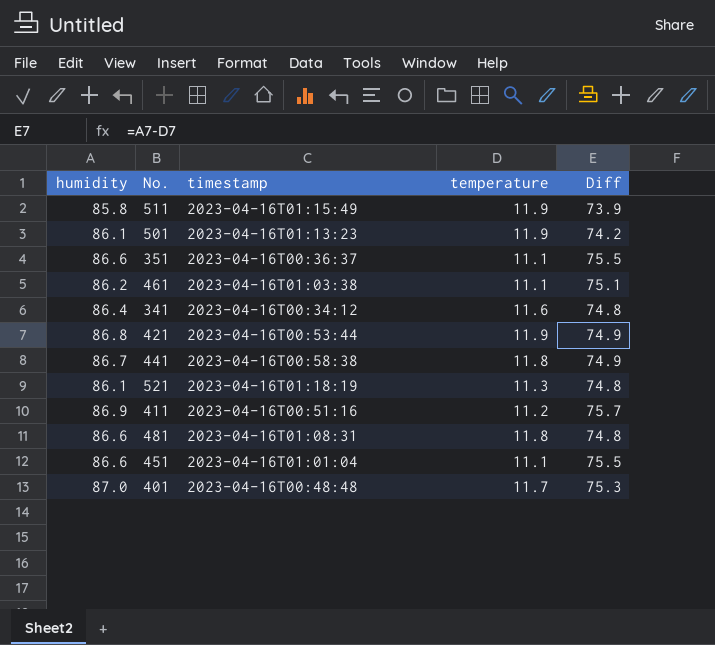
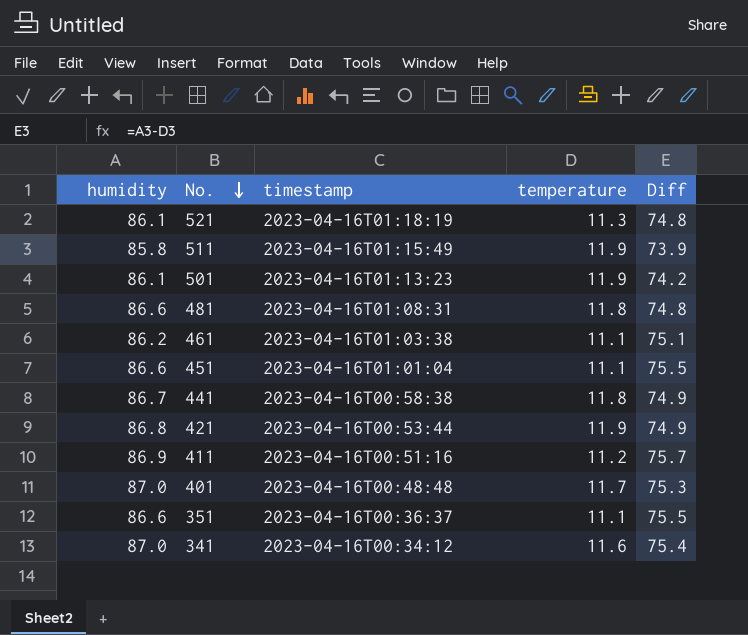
row order: none -> No. descending
341 | humidity: 86.4 -> 87.0
341 | Diff: 74.8 -> 75.4

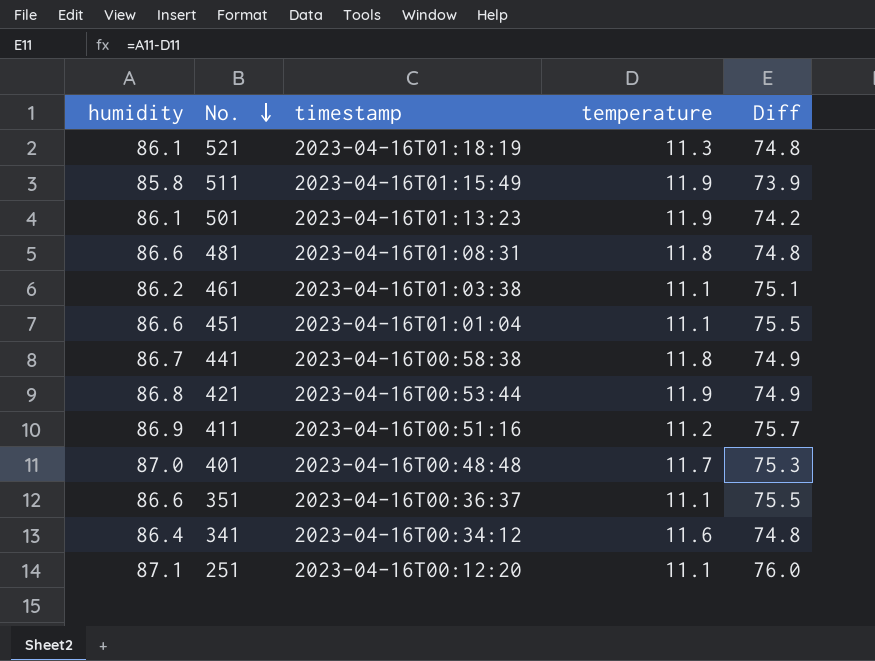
341 | humidity: 87.0 -> 86.4
341 | Diff: 75.4 -> 74.8
row 251: none -> 87.1 | 2023-04-16T00:12:20 | 11.1 | 76.0

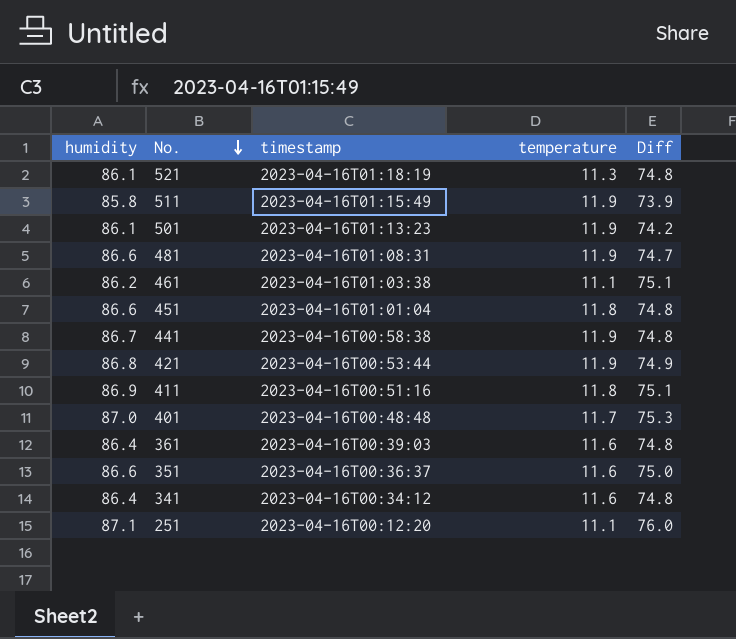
481 | temperature: 11.8 -> 11.9
481 | Diff: 74.8 -> 74.7
451 | temperature: 11.1 -> 11.8
451 | Diff: 75.5 -> 74.8
441 | temperature: 11.8 -> 11.9
441 | Diff: 74.9 -> 74.8
411 | temperature: 11.2 -> 11.8
411 | Diff: 75.7 -> 75.1
row 361: none -> 86.4 | 2023-04-16T00:39:03 | 11.6 | 74.8
351 | temperature: 11.1 -> 11.6
351 | Diff: 75.5 -> 75.0

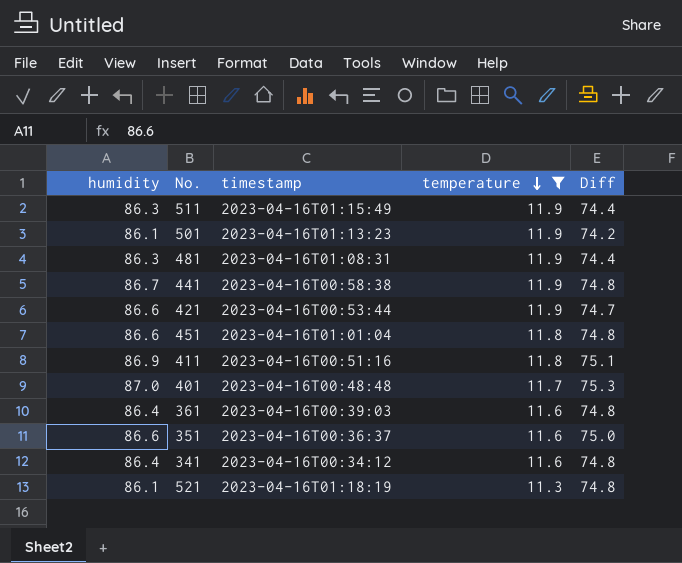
filter: none -> temperature != 11.1
row order: No. descending -> temperature descending
511 | humidity: 85.8 -> 86.3
511 | Diff: 73.9 -> 74.4
481 | humidity: 86.6 -> 86.3
481 | Diff: 74.7 -> 74.4
421 | humidity: 86.8 -> 86.6
421 | Diff: 74.9 -> 74.7

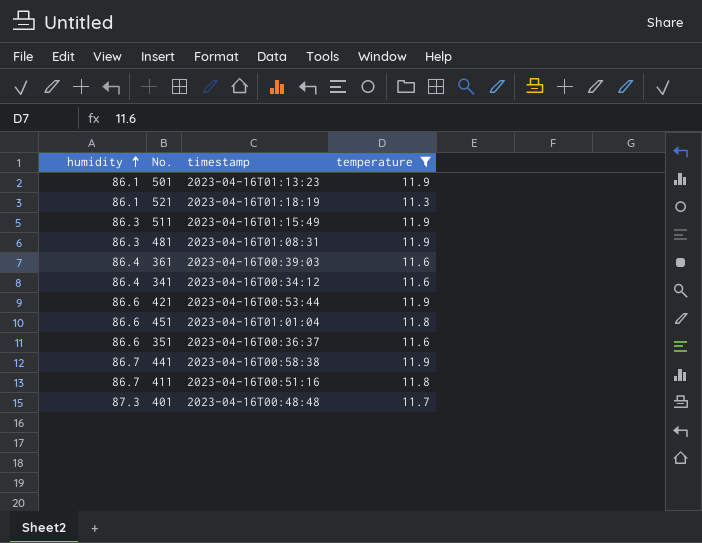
row order: temperature descending -> humidity ascending
column Diff | formula: [humidity] - [temperature] -> none
411 | humidity: 86.9 -> 86.7
401 | humidity: 87.0 -> 87.3

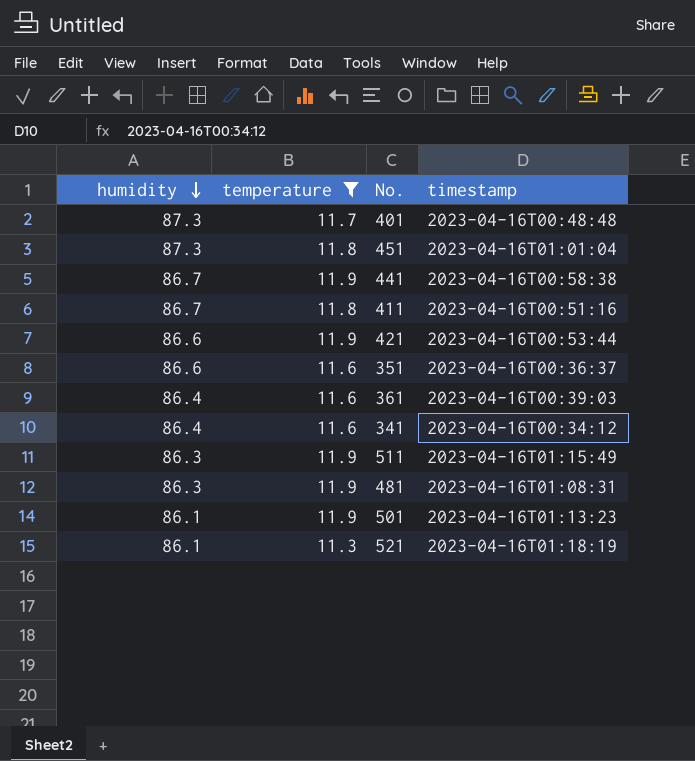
row order: humidity ascending -> humidity descending
column temperature | position: 4 -> 2
451 | humidity: 86.6 -> 87.3

